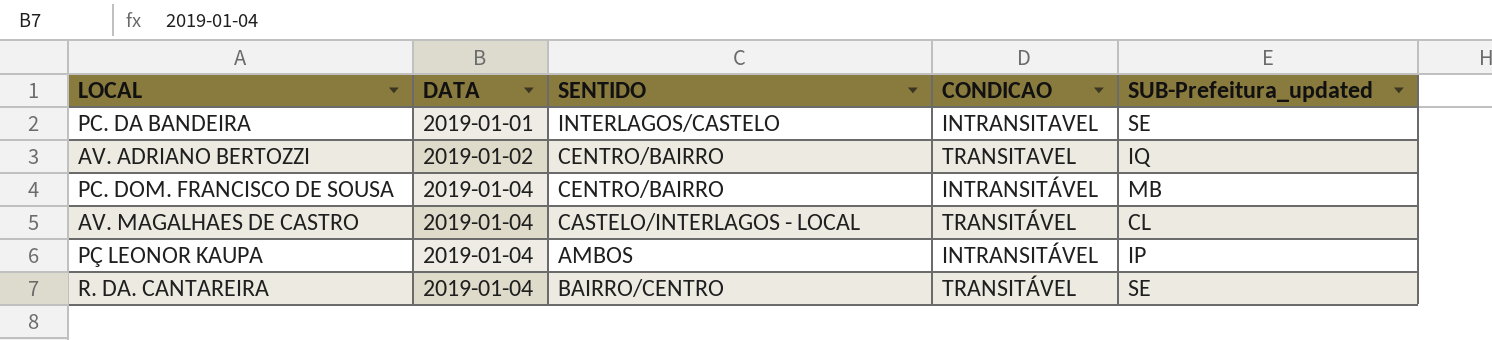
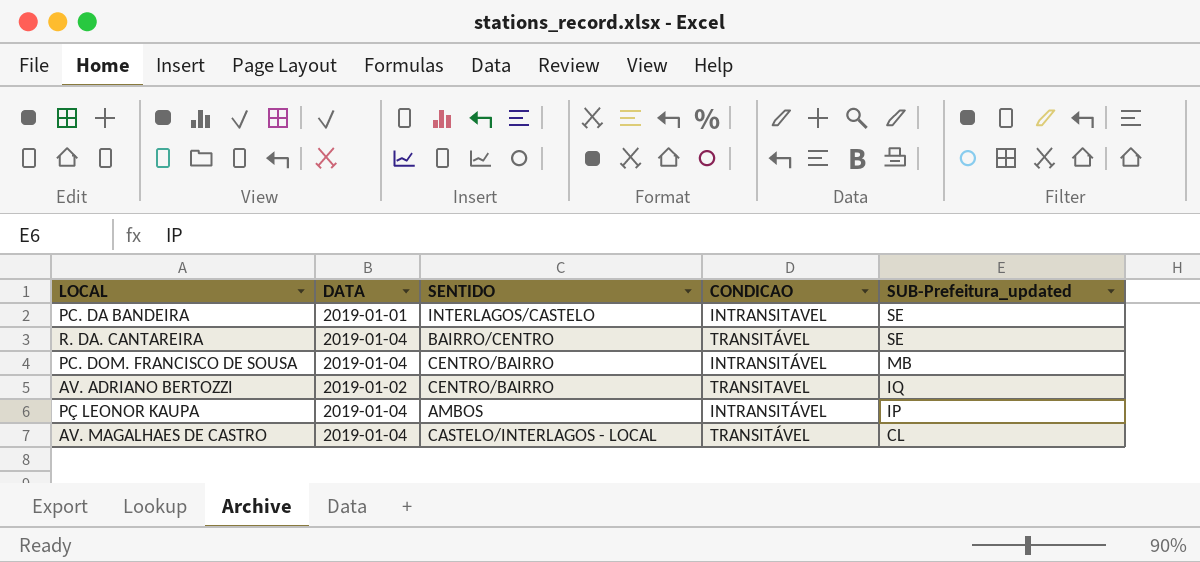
row order: DATA ascending -> SUB-Prefeitura_updated descending

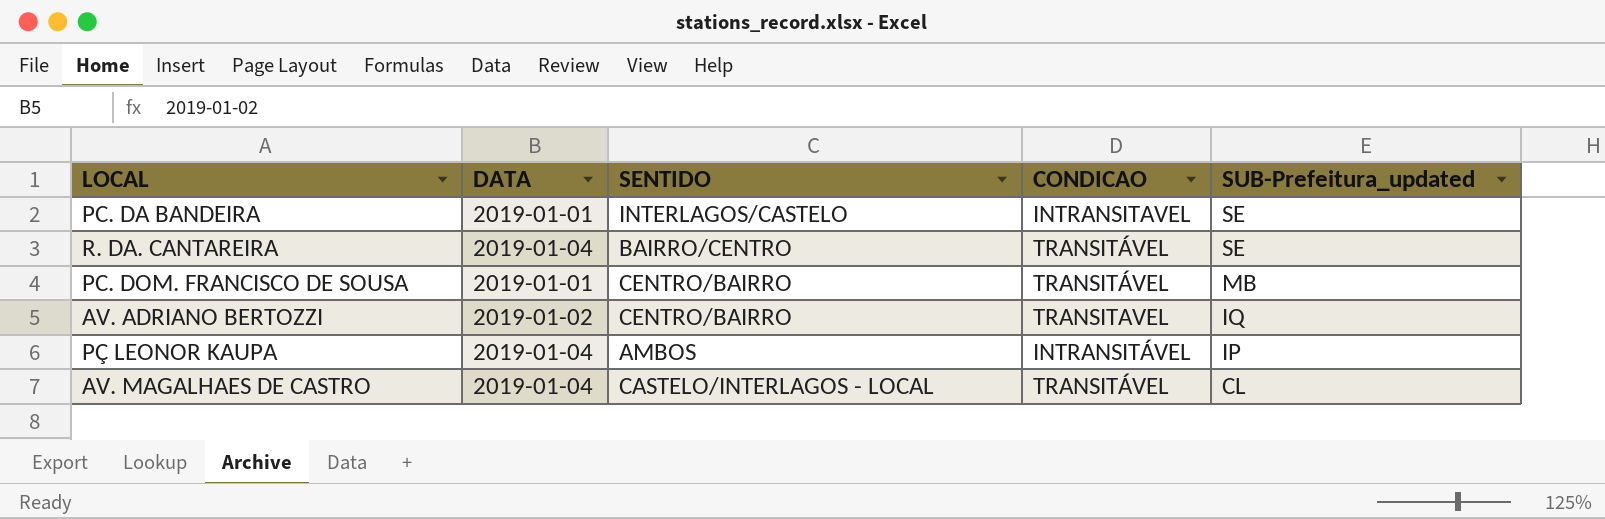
PC. DOM. FRANCISCO DE SOUSA | DATA: 2019-01-04 -> 2019-01-01
PC. DOM. FRANCISCO DE SOUSA | CONDICAO: INTRANSITÁVEL -> TRANSITÁVEL

